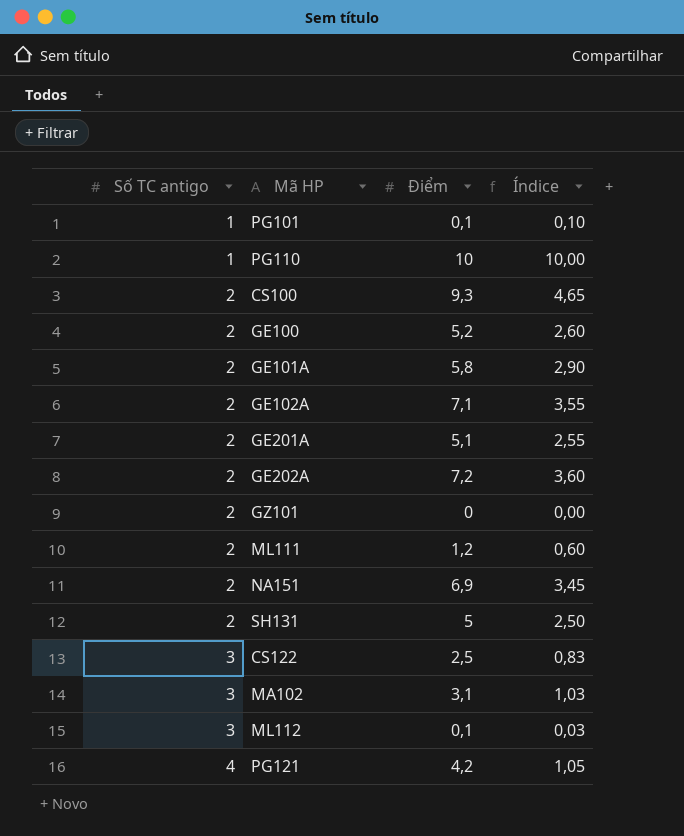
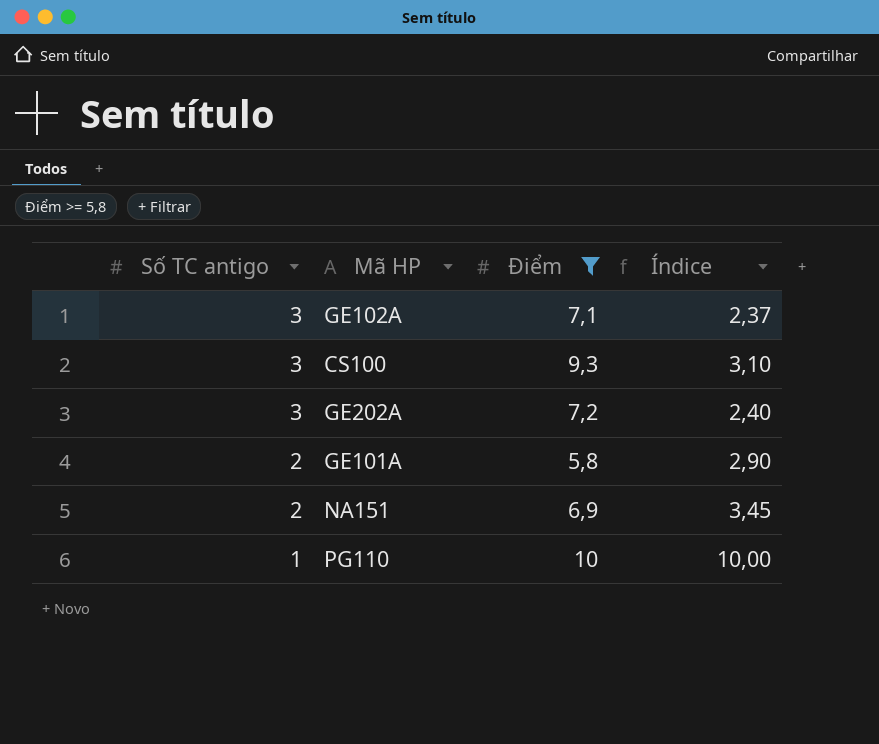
filter: none -> Điểm >= 5,8
row order: Số TC antigo ascending -> Số TC antigo descending
GE102A | Số TC antigo: 2 -> 3
GE102A | Índice: 3,55 -> 2,37
CS100 | Số TC antigo: 2 -> 3
CS100 | Índice: 4,65 -> 3,10
GE202A | Số TC antigo: 2 -> 3
GE202A | Índice: 3,60 -> 2,40

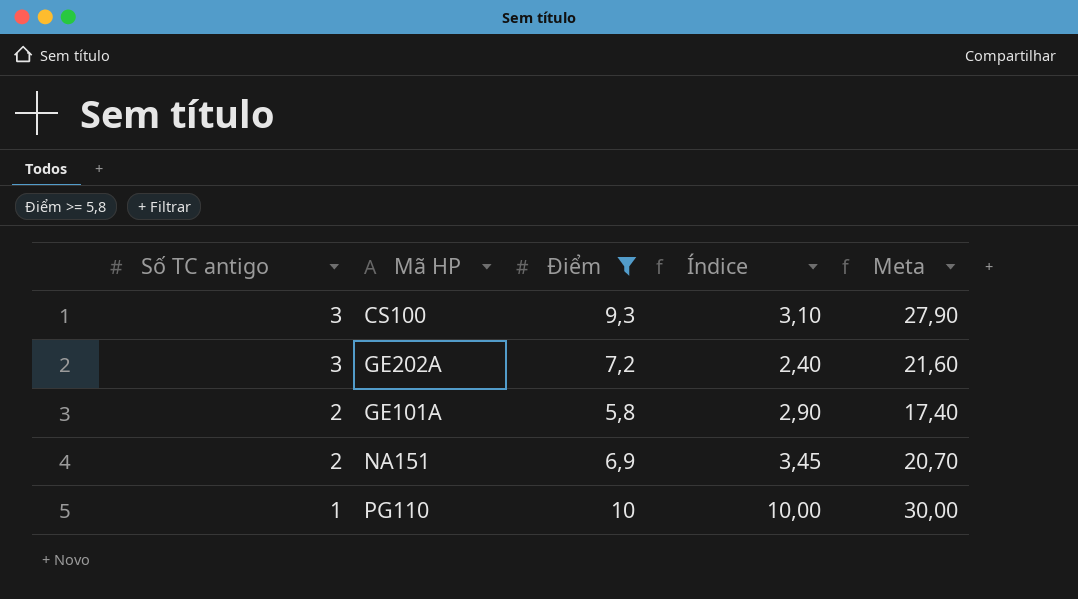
column Meta | formula: none -> [Điểm] * 3
row GE102A: 3 | 7,1 | 2,37 -> none

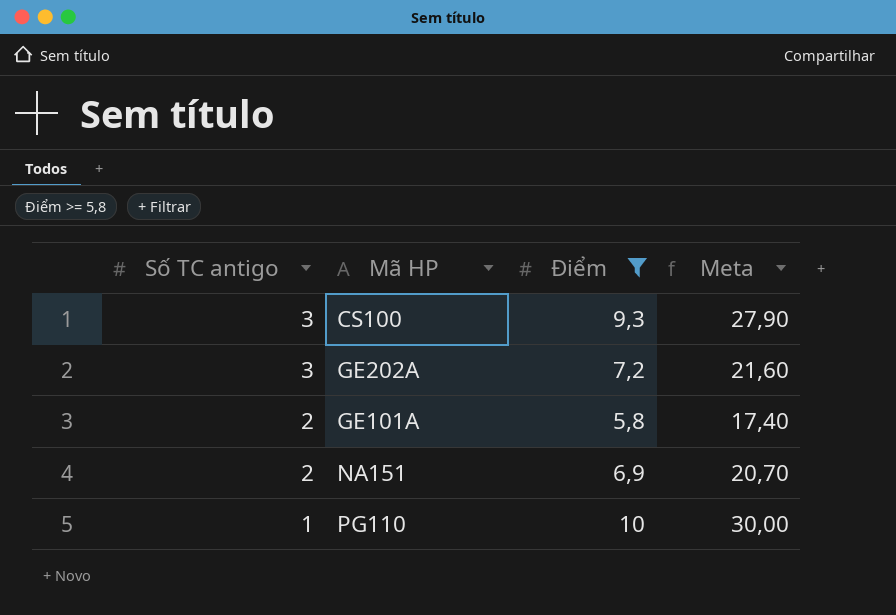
column Índice | formula: [Điểm] / [Số TC antigo] -> none

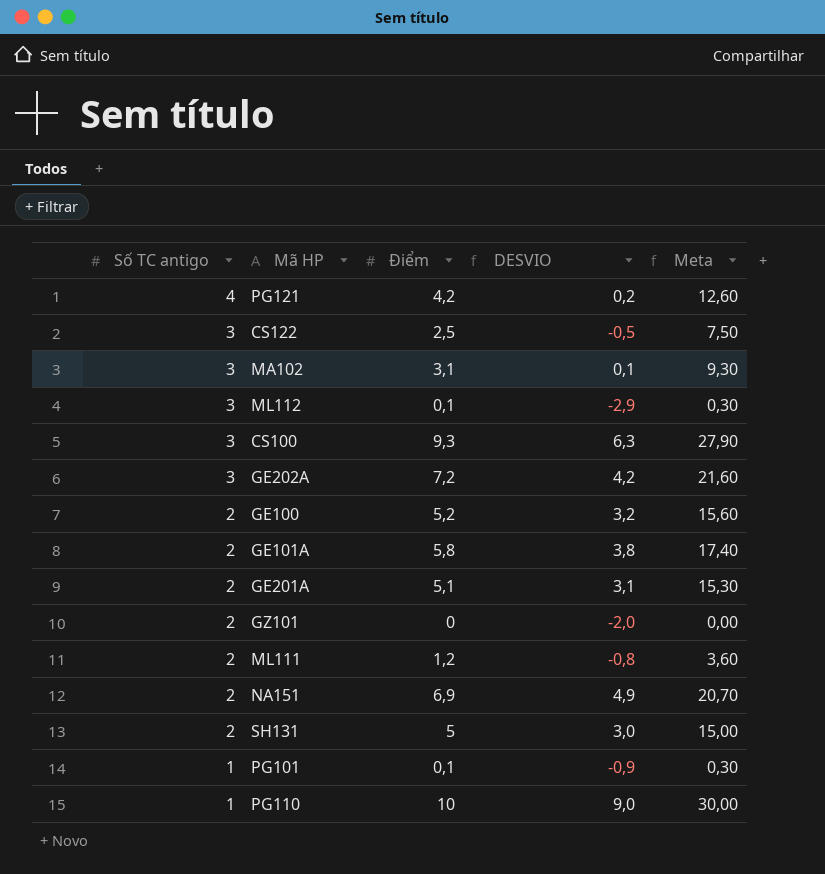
filter: Điểm >= 5,8 -> none
column DESVIO | formula: none -> [Điểm] - [Số TC antigo]

